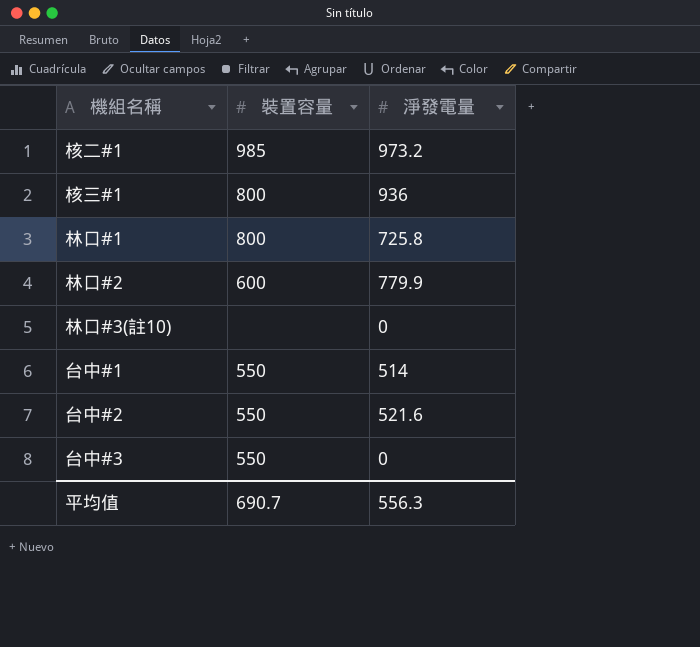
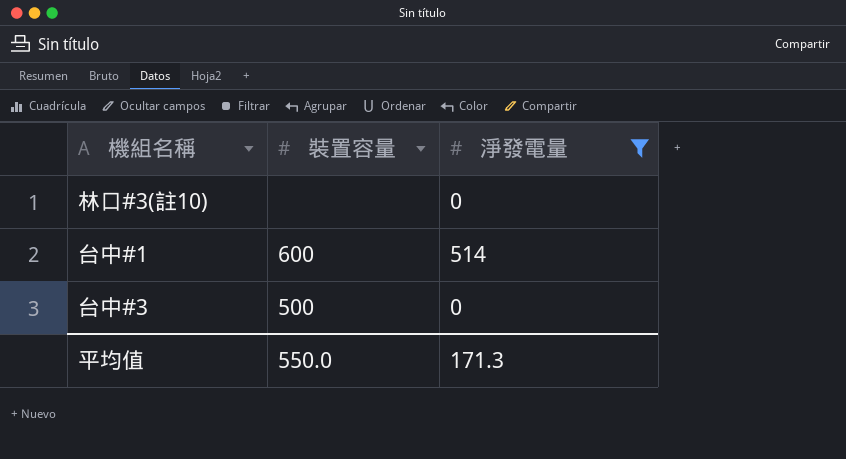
filter: none -> 淨發電量 <= 514
台中#1 | 裝置容量: 550 -> 600
台中#3 | 裝置容量: 550 -> 500
平均值 | 裝置容量: 690.7 -> 550.0
平均值 | 淨發電量: 556.3 -> 171.3

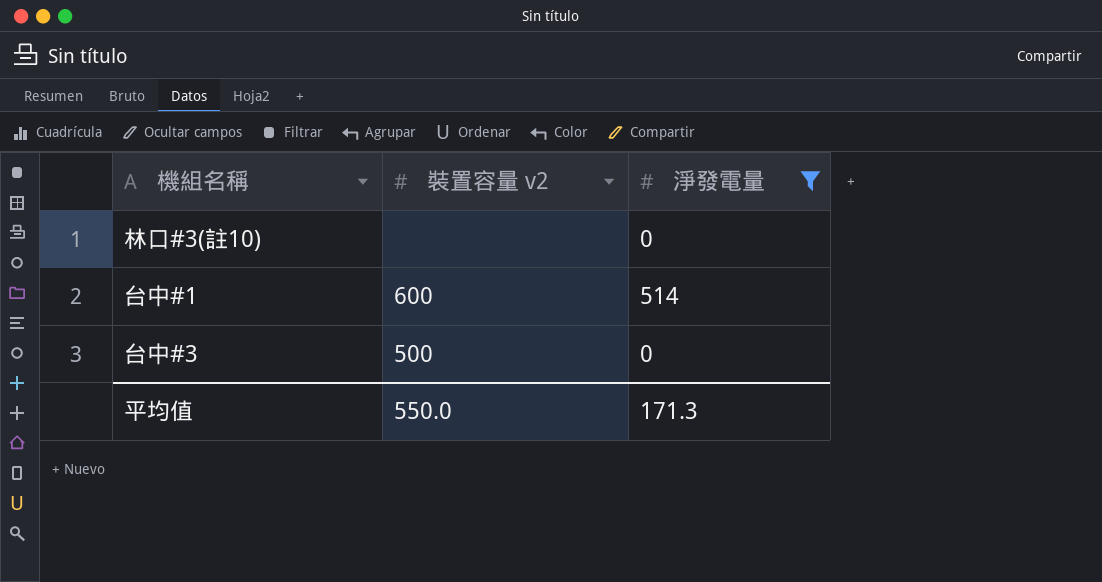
column name: 裝置容量 -> 裝置容量 v2

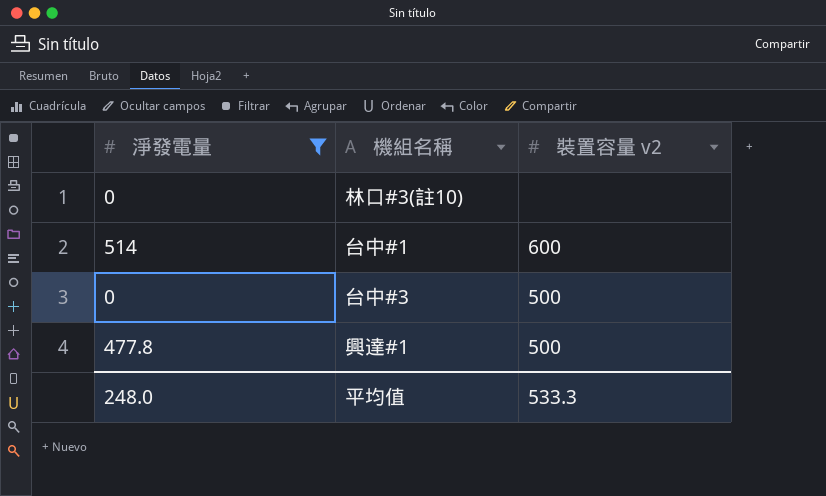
column 淨發電量 | position: 3 -> 1
row 興達#1: none -> 477.8 | 500
平均值 | 淨發電量: 171.3 -> 248.0
平均值 | 裝置容量 v2: 550.0 -> 533.3

